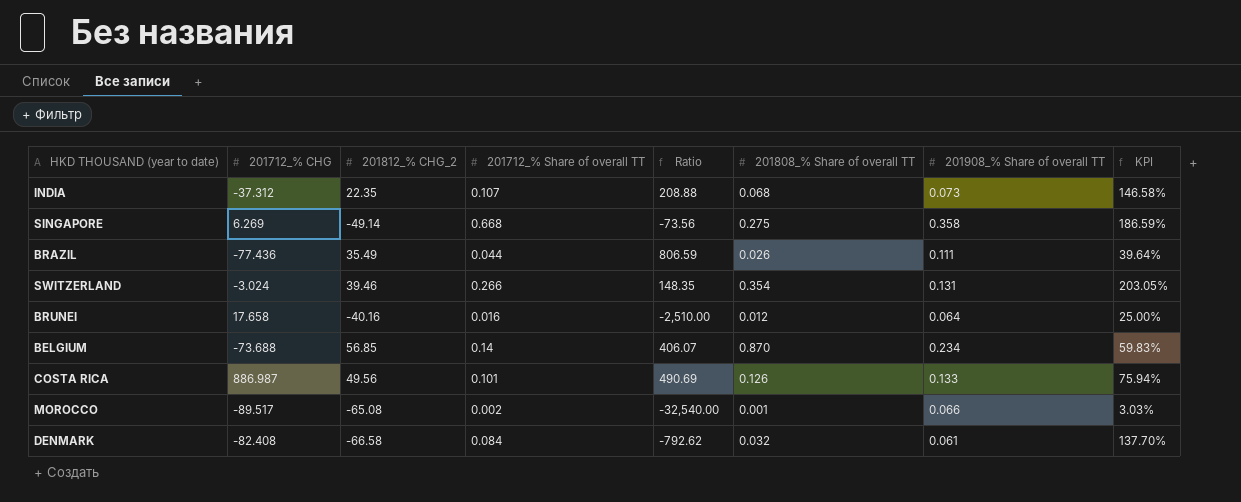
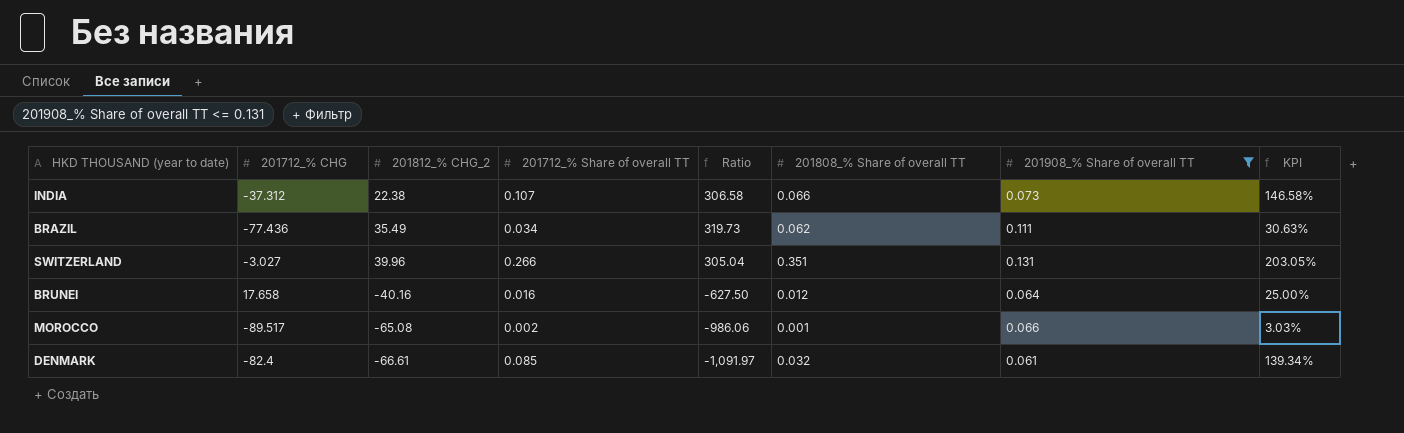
filter: none -> 201908_% Share of overall TT <= 0.131
column Ratio | formula: [201812_% CHG_2] / [201712_% Share of overall TT] -> [201812_% CHG_2] / [201908_% Share of overall TT]
INDIA | 201812_% CHG_2: 22.35 -> 22.38
INDIA | 201808_% Share of overall TT: 0.068 -> 0.066
BRAZIL | 201712_% Share of overall TT: 0.044 -> 0.034
BRAZIL | 201808_% Share of overall TT: 0.026 -> 0.062
BRAZIL | KPI: 39.64% -> 30.63%
SWITZERLAND | 201712_% CHG: -3.024 -> -3.027
SWITZERLAND | 201812_% CHG_2: 39.46 -> 39.96
SWITZERLAND | 201808_% Share of overall TT: 0.354 -> 0.351
DENMARK | 201712_% CHG: -82.408 -> -82.4
DENMARK | 201812_% CHG_2: -66.58 -> -66.61
DENMARK | 201712_% Share of overall TT: 0.084 -> 0.085
DENMARK | KPI: 137.70% -> 139.34%

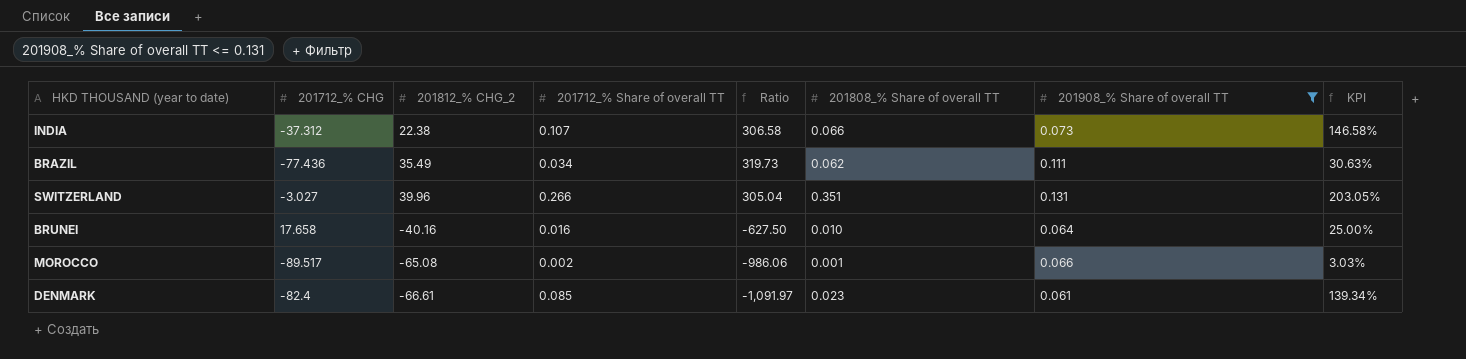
BRUNEI | 201808_% Share of overall TT: 0.012 -> 0.010
DENMARK | 201808_% Share of overall TT: 0.032 -> 0.023

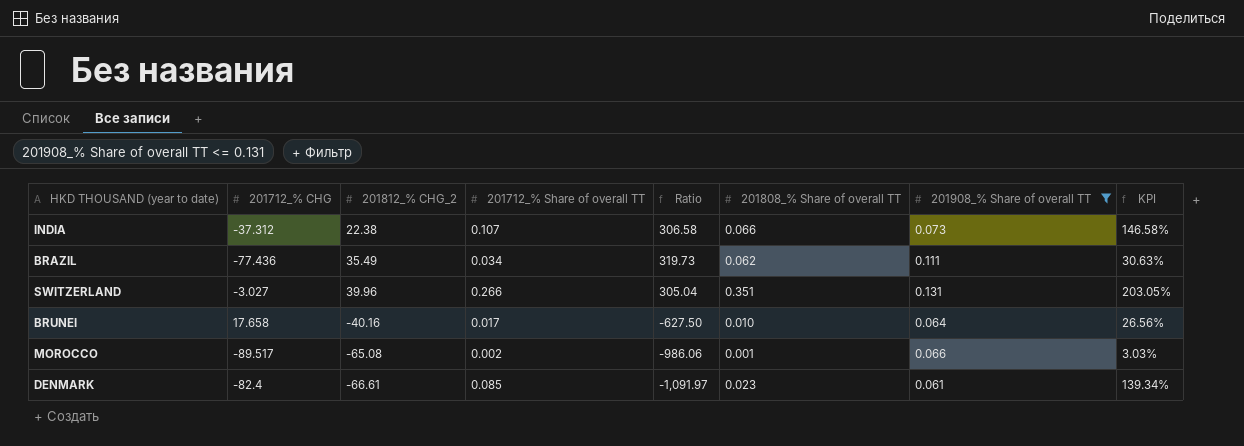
BRUNEI | 201712_% Share of overall TT: 0.016 -> 0.017
BRUNEI | KPI: 25.00% -> 26.56%

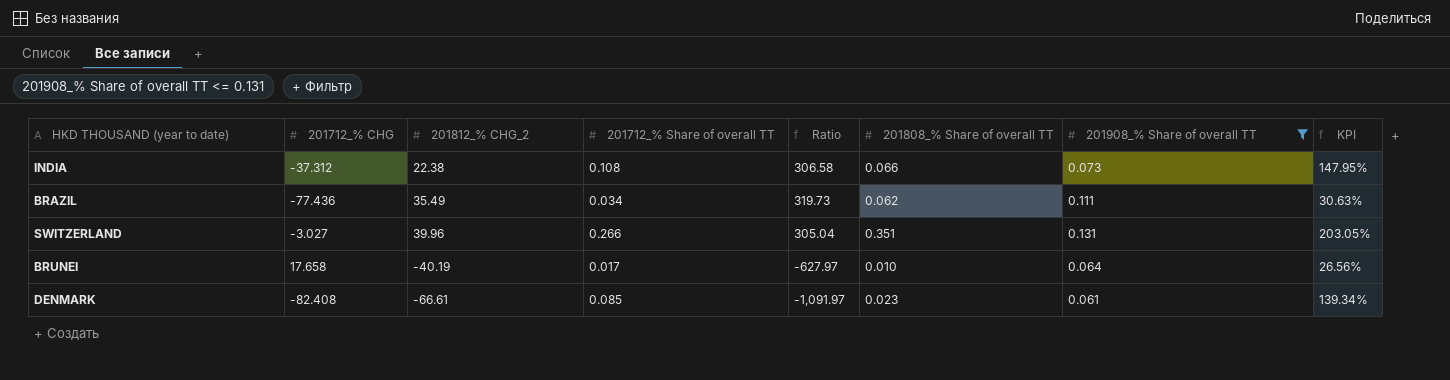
row MOROCCO: -89.517 | -65.08 | 0.002 | -986.06 | 0.001 | 0.066 | 3.03% -> none
INDIA | 201712_% Share of overall TT: 0.107 -> 0.108
INDIA | KPI: 146.58% -> 147.95%
BRUNEI | 201812_% CHG_2: -40.16 -> -40.19
BRUNEI | Ratio: -627.50 -> -627.97
DENMARK | 201712_% CHG: -82.4 -> -82.408

